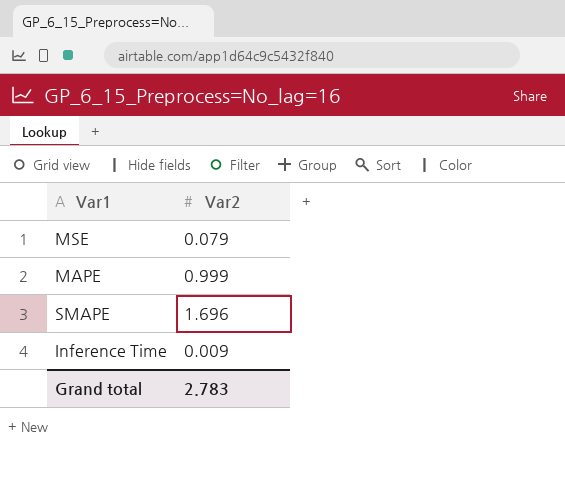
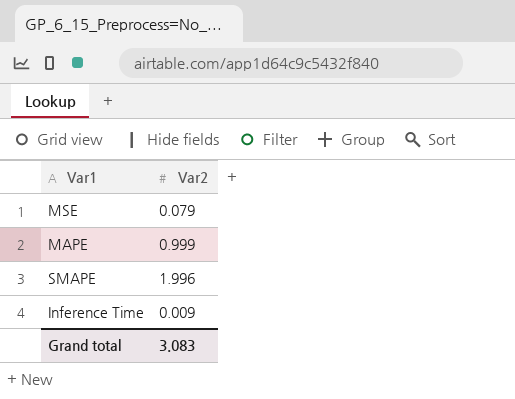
SMAPE | Var2: 1.696 -> 1.996
Grand total | Var2: 2.783 -> 3.083

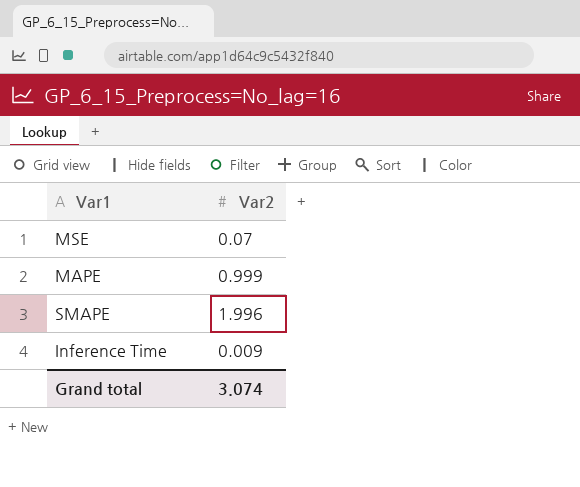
MSE | Var2: 0.079 -> 0.07
Grand total | Var2: 3.083 -> 3.074

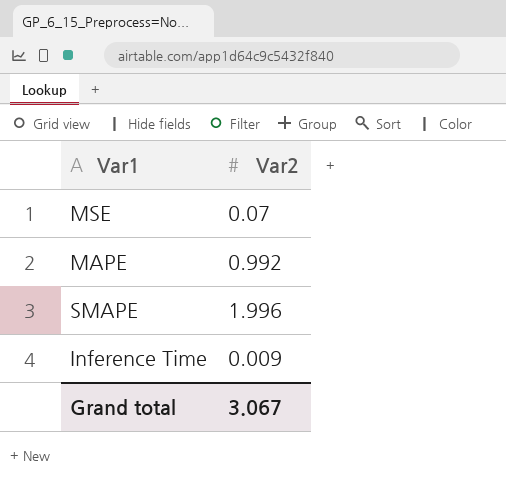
MAPE | Var2: 0.999 -> 0.992
Grand total | Var2: 3.074 -> 3.067

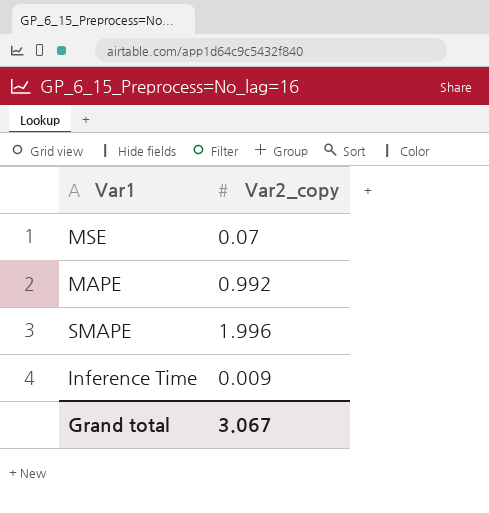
column name: Var2 -> Var2_copy

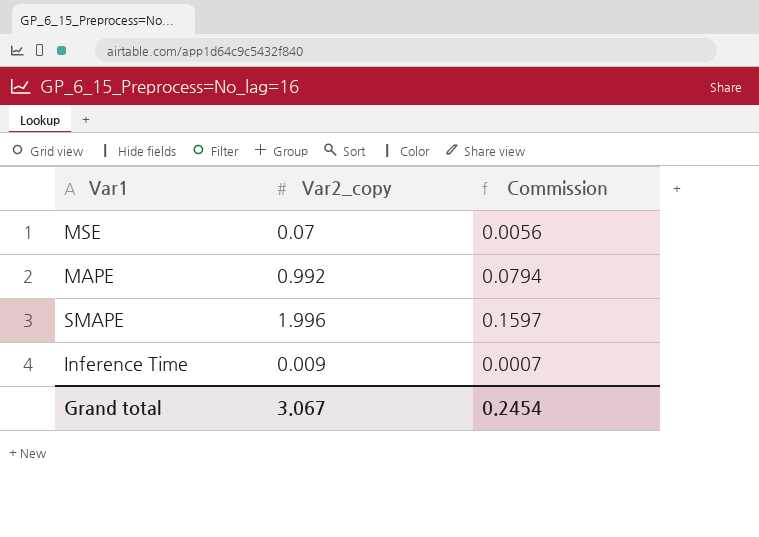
column Commission | formula: none -> [Var2_copy] * 0.08

